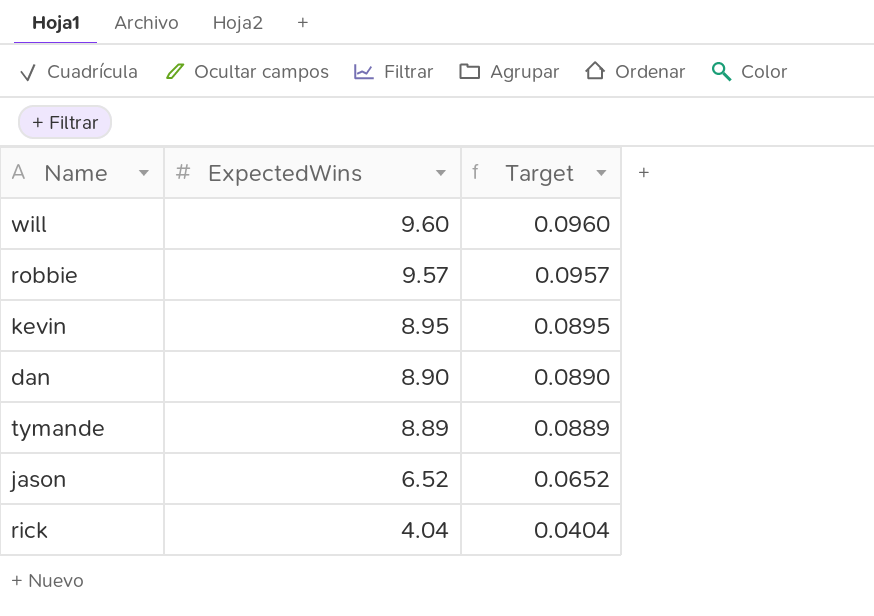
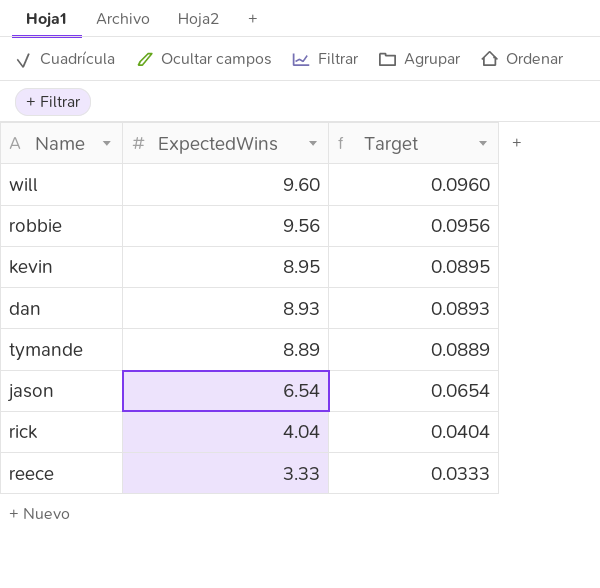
robbie | ExpectedWins: 9.57 -> 9.56
robbie | Target: 0.0957 -> 0.0956
dan | ExpectedWins: 8.90 -> 8.93
dan | Target: 0.0890 -> 0.0893
jason | ExpectedWins: 6.52 -> 6.54
jason | Target: 0.0652 -> 0.0654
row reece: none -> 3.33 | 0.0333

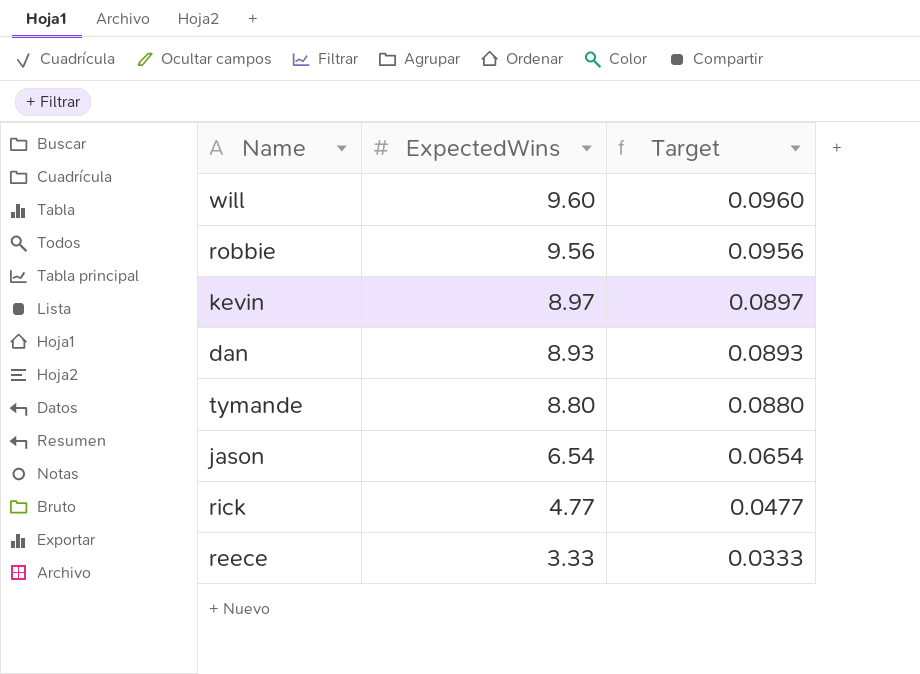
kevin | ExpectedWins: 8.95 -> 8.97
kevin | Target: 0.0895 -> 0.0897
tymande | ExpectedWins: 8.89 -> 8.80
tymande | Target: 0.0889 -> 0.0880
rick | ExpectedWins: 4.04 -> 4.77
rick | Target: 0.0404 -> 0.0477

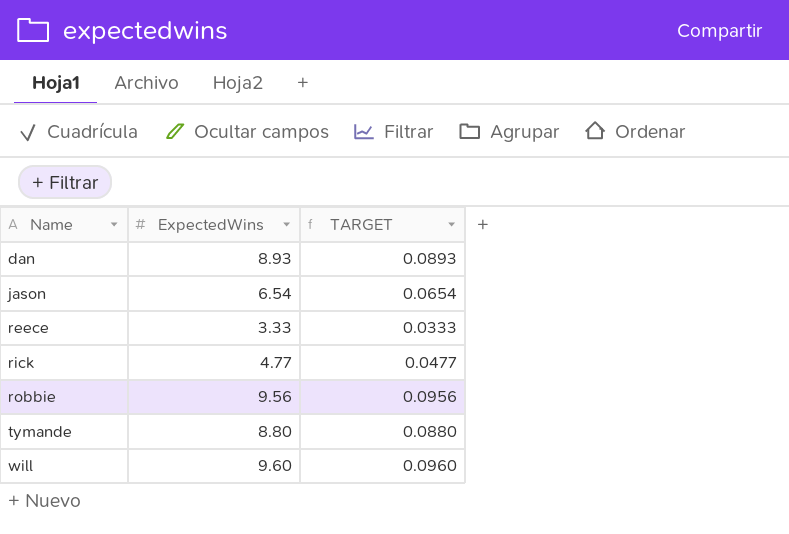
row order: ExpectedWins descending -> Name ascending
column name: Target -> TARGET
row kevin: 8.97 | 0.0897 -> none

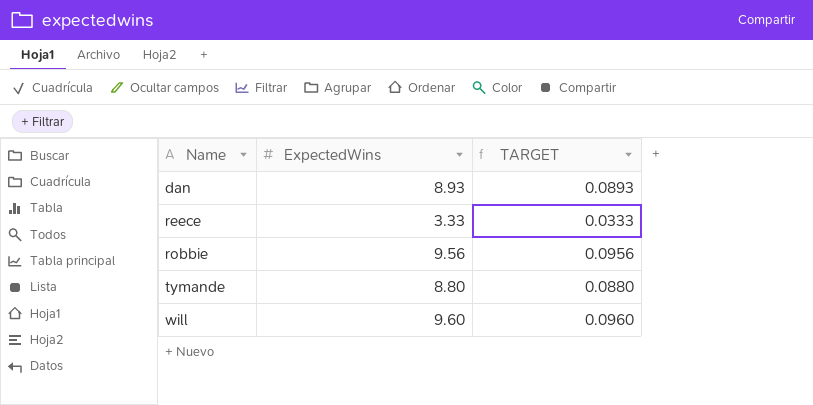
row jason: 6.54 | 0.0654 -> none
row rick: 4.77 | 0.0477 -> none

